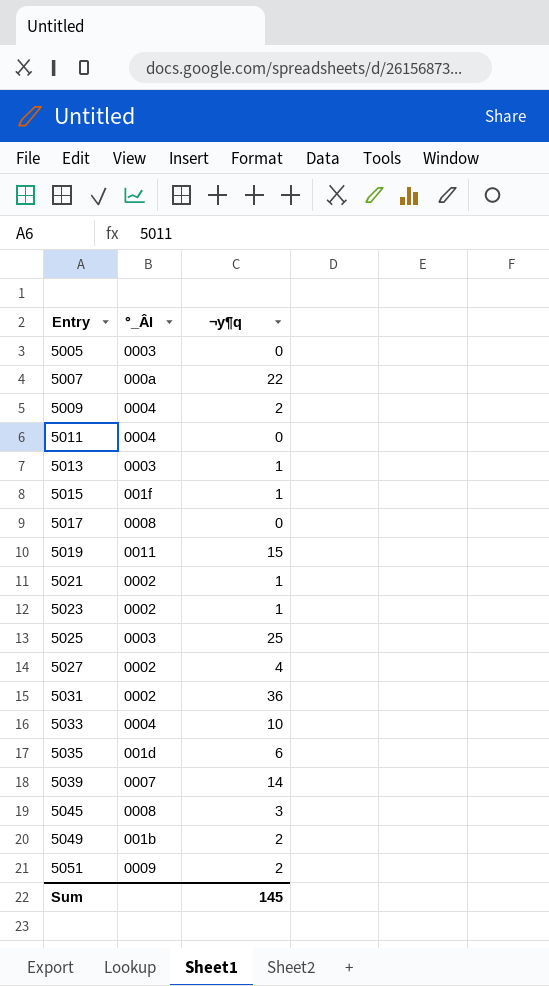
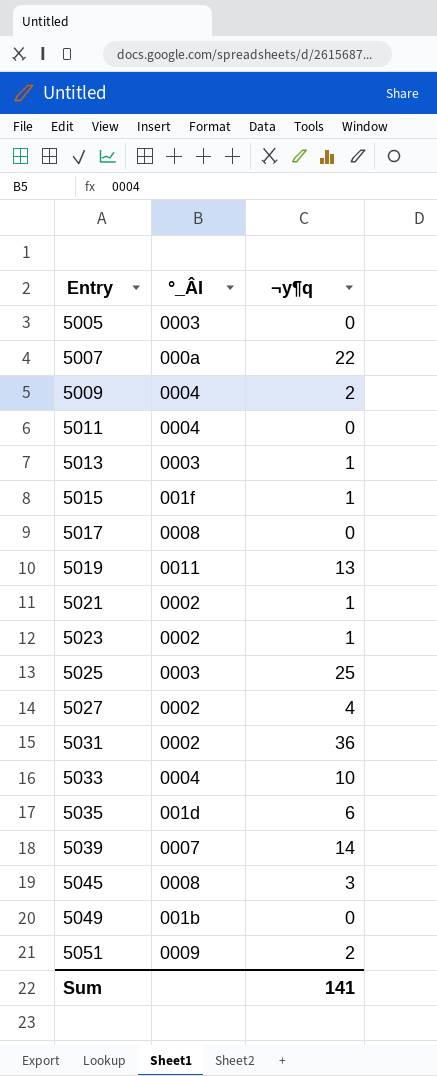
5019 | ¬y¶q: 15 -> 13
5049 | ¬y¶q: 2 -> 0
Sum | ¬y¶q: 145 -> 141

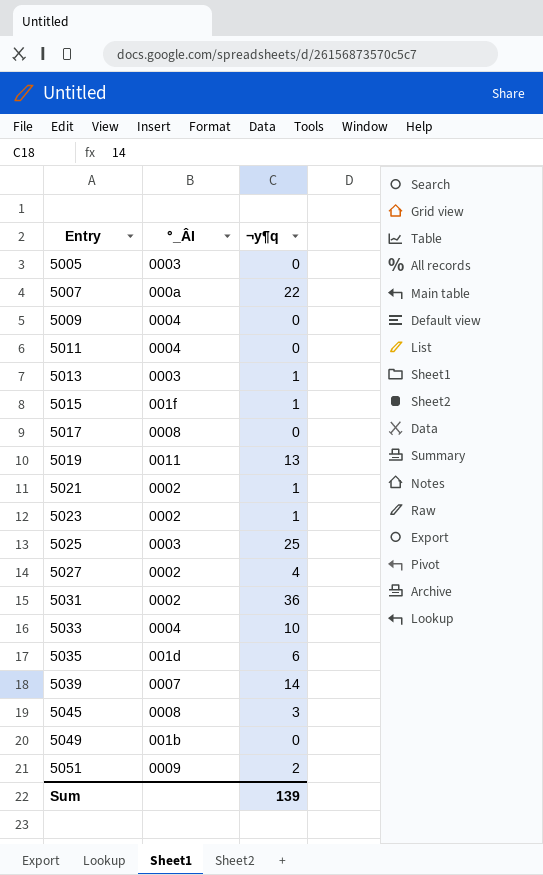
5009 | ¬y¶q: 2 -> 0
Sum | ¬y¶q: 141 -> 139

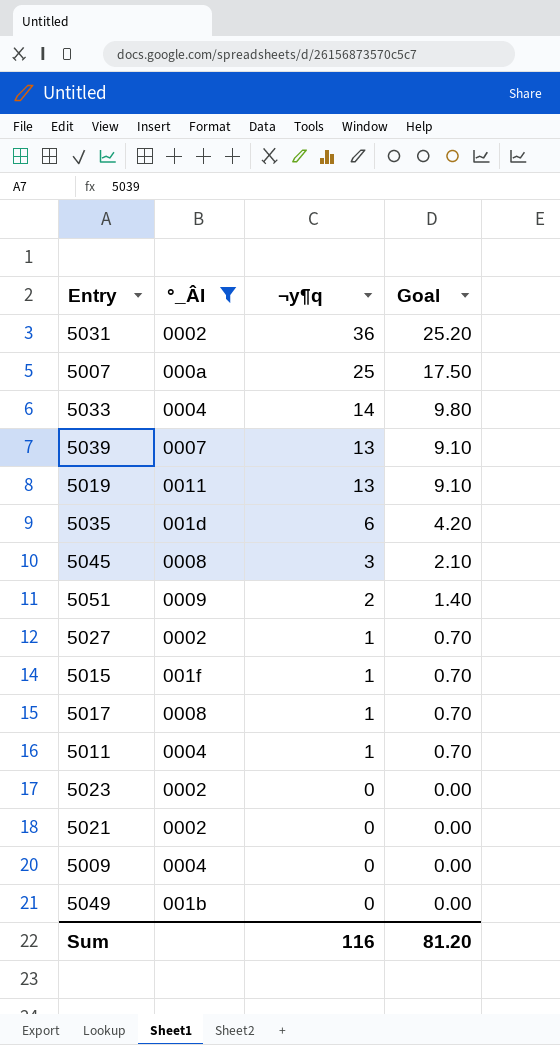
filter: none -> °_ÂI != 0003
row order: Entry ascending -> ¬y¶q descending
column Goal | formula: none -> [¬y¶q] * 0.7
5007 | ¬y¶q: 22 -> 25
5033 | ¬y¶q: 10 -> 14
5039 | ¬y¶q: 14 -> 13
5027 | ¬y¶q: 4 -> 1
5017 | ¬y¶q: 0 -> 1
5011 | ¬y¶q: 0 -> 1
5023 | ¬y¶q: 1 -> 0
5021 | ¬y¶q: 1 -> 0
Sum | ¬y¶q: 139 -> 116

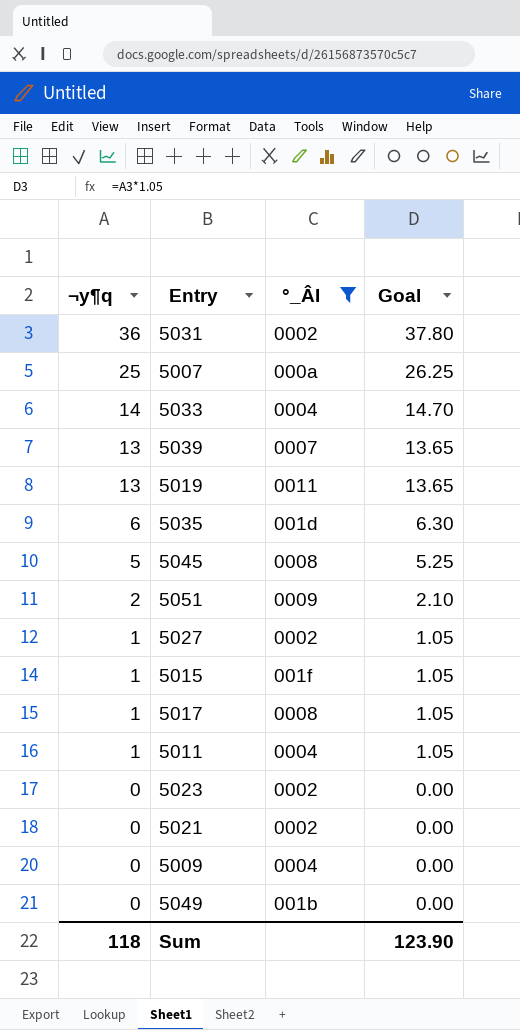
column ¬y¶q | position: 3 -> 1
column Goal | formula: [¬y¶q] * 0.7 -> [¬y¶q] * 1.05
5045 | ¬y¶q: 3 -> 5
Sum | ¬y¶q: 116 -> 118
Sum | Goal: 81.20 -> 123.90

